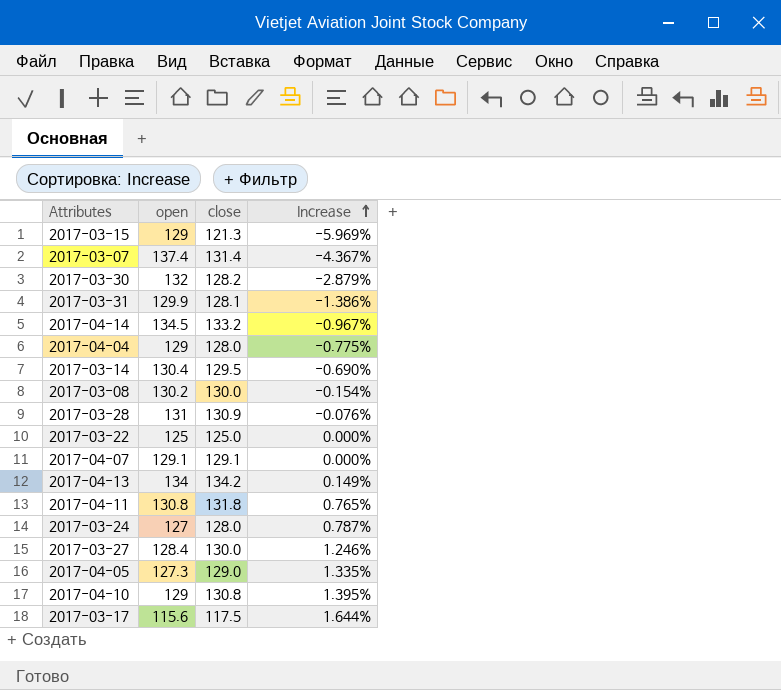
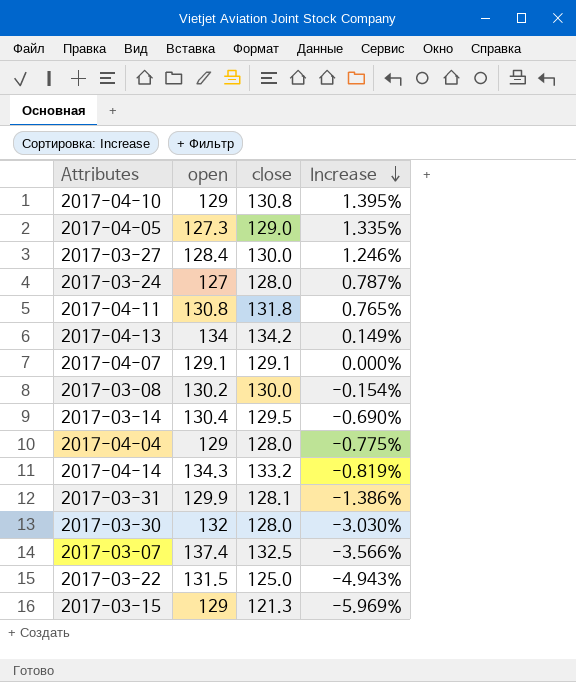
row order: Increase ascending -> Increase descending
row 2017-03-28: 131 | 130.9 | -0.076% -> none
row 2017-03-17: 115.6 | 117.5 | 1.644% -> none
2017-04-14 | open: 134.5 -> 134.3
2017-04-14 | Increase: -0.967% -> -0.819%
2017-03-30 | close: 128.2 -> 128.0
2017-03-30 | Increase: -2.879% -> -3.030%
2017-03-07 | close: 131.4 -> 132.5
2017-03-07 | Increase: -4.367% -> -3.566%
2017-03-22 | open: 125 -> 131.5
2017-03-22 | Increase: 0.000% -> -4.943%

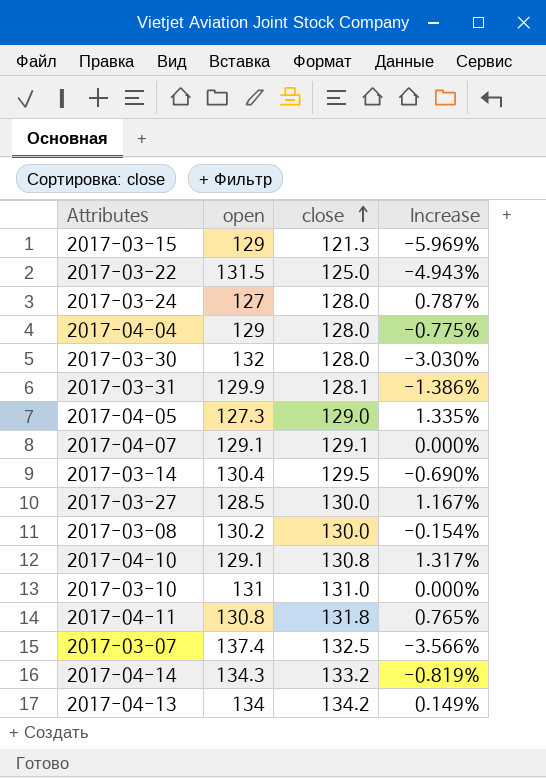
row order: Increase descending -> close ascending
2017-03-27 | open: 128.4 -> 128.5
2017-03-27 | Increase: 1.246% -> 1.167%
2017-04-10 | open: 129 -> 129.1
2017-04-10 | Increase: 1.395% -> 1.317%
row 2017-03-10: none -> 131 | 131.0 | 0.000%

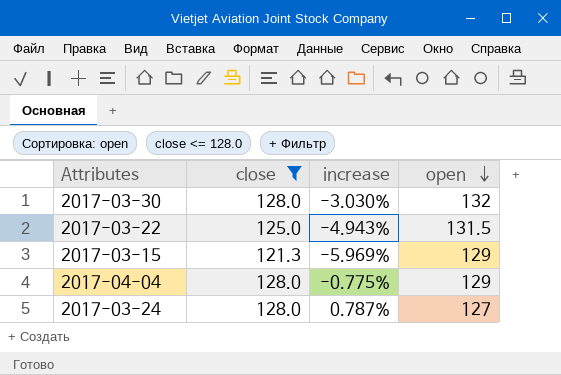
filter: none -> close <= 128.0
row order: close ascending -> open descending
column name: Increase -> increase
column open | position: 2 -> 4

